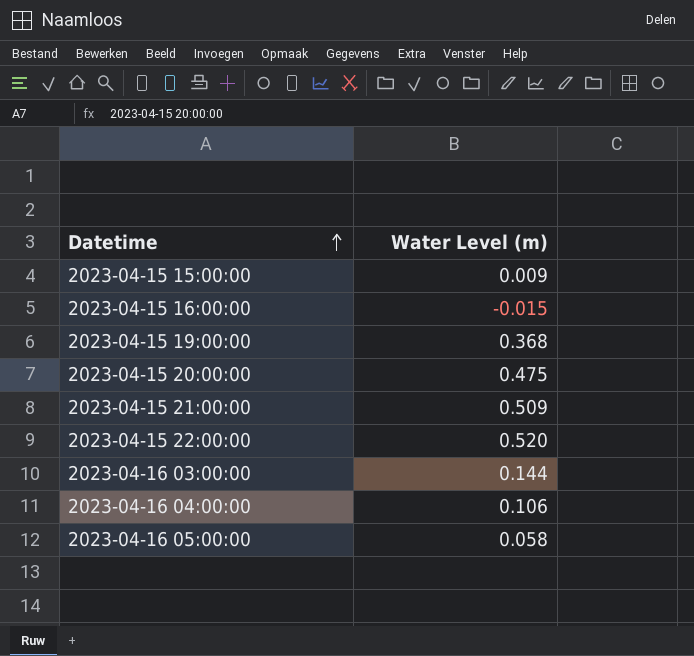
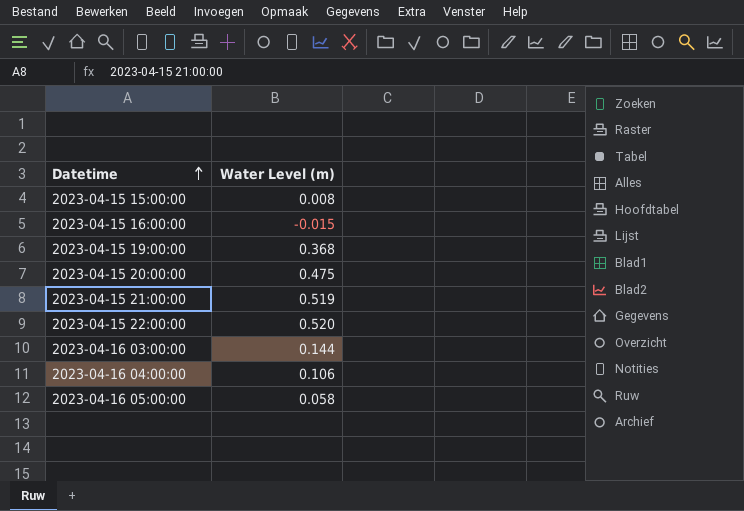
2023-04-15 15:00:00 | Water Level (m): 0.009 -> 0.008
2023-04-15 21:00:00 | Water Level (m): 0.509 -> 0.519

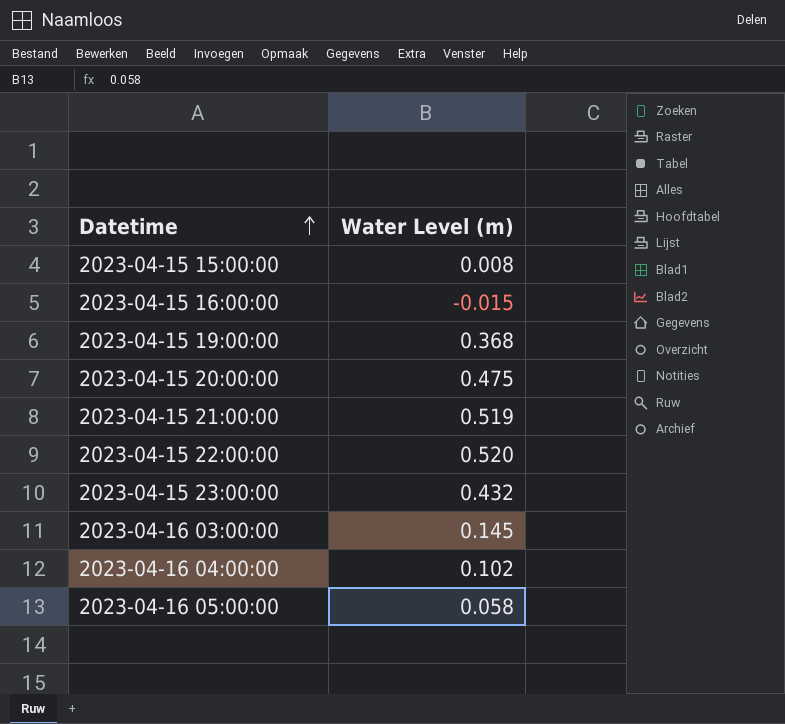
row 2023-04-15 23:00:00: none -> 0.432
2023-04-16 03:00:00 | Water Level (m): 0.144 -> 0.145
2023-04-16 04:00:00 | Water Level (m): 0.106 -> 0.102

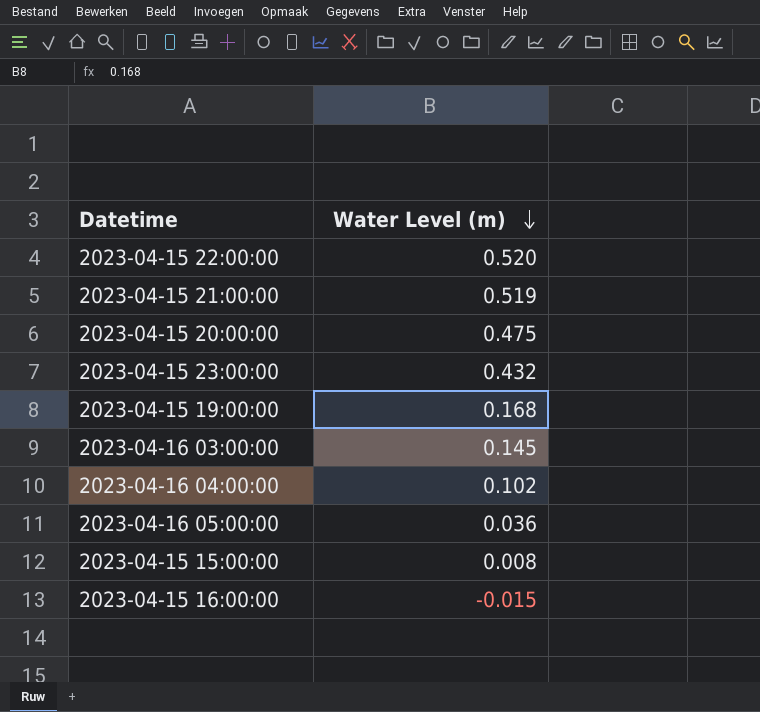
row order: Datetime ascending -> Water Level (m) descending
2023-04-15 19:00:00 | Water Level (m): 0.368 -> 0.168
2023-04-16 05:00:00 | Water Level (m): 0.058 -> 0.036

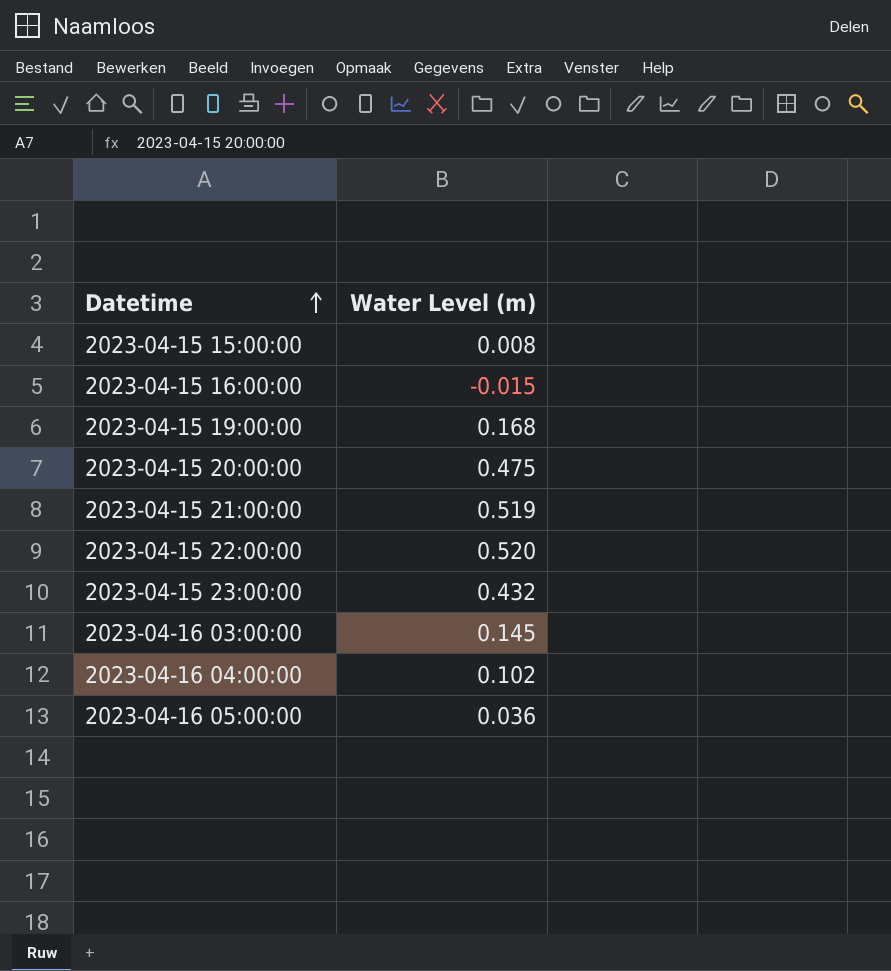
row order: Water Level (m) descending -> Datetime ascending

